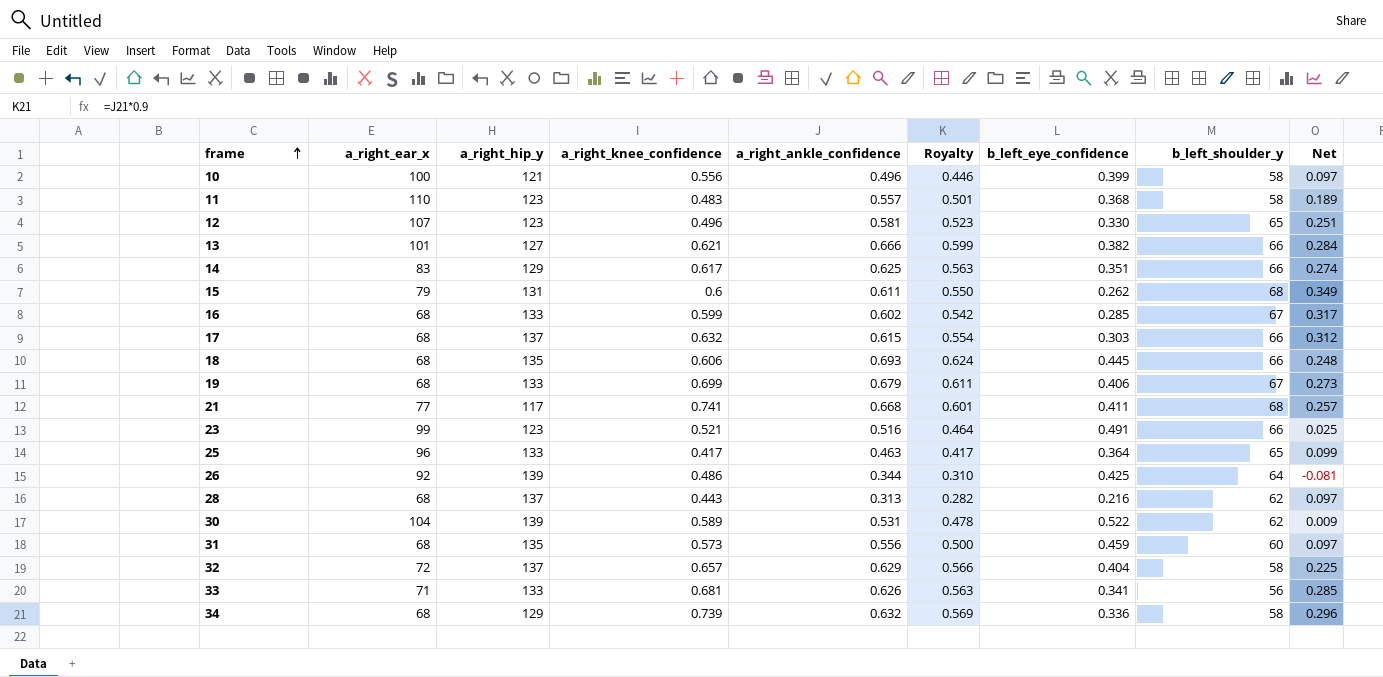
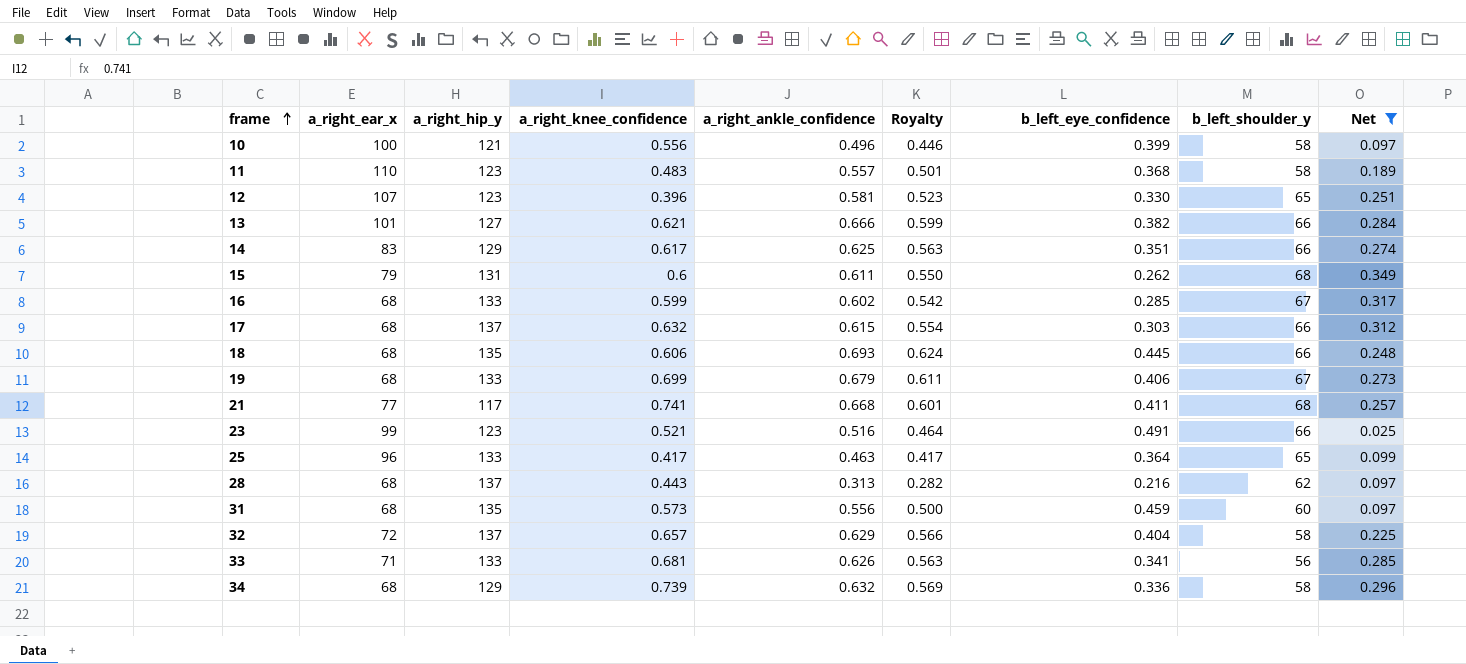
filter: none -> Net >= 0.025
12 | a_right_knee_confidence: 0.496 -> 0.396

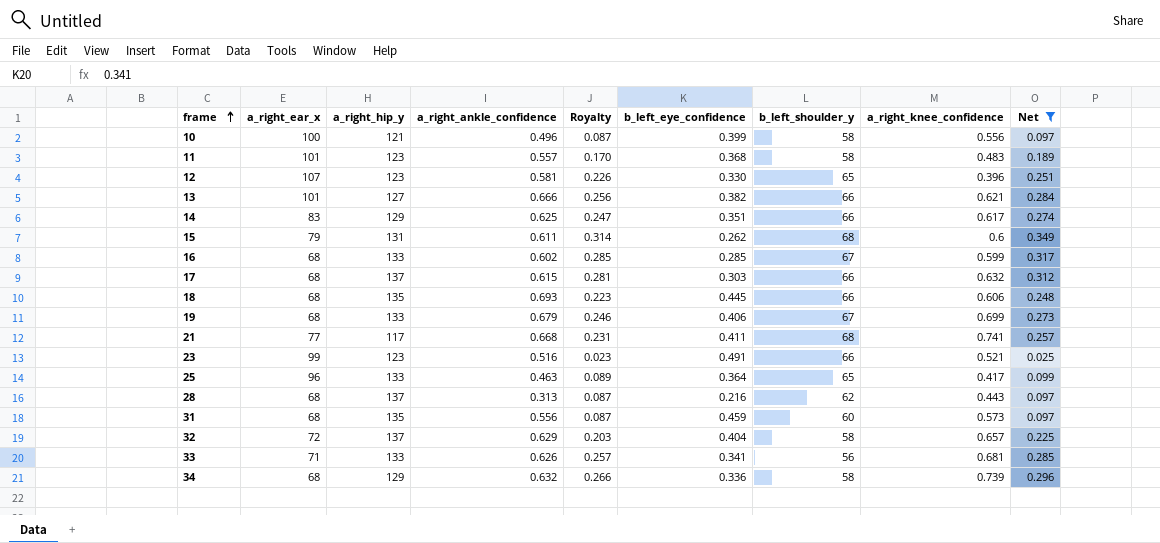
column Royalty | formula: [a_right_ankle_confidence] * 0.9 -> [Net] * 0.9
column a_right_knee_confidence | position: 4 -> 8
11 | a_right_ear_x: 110 -> 101

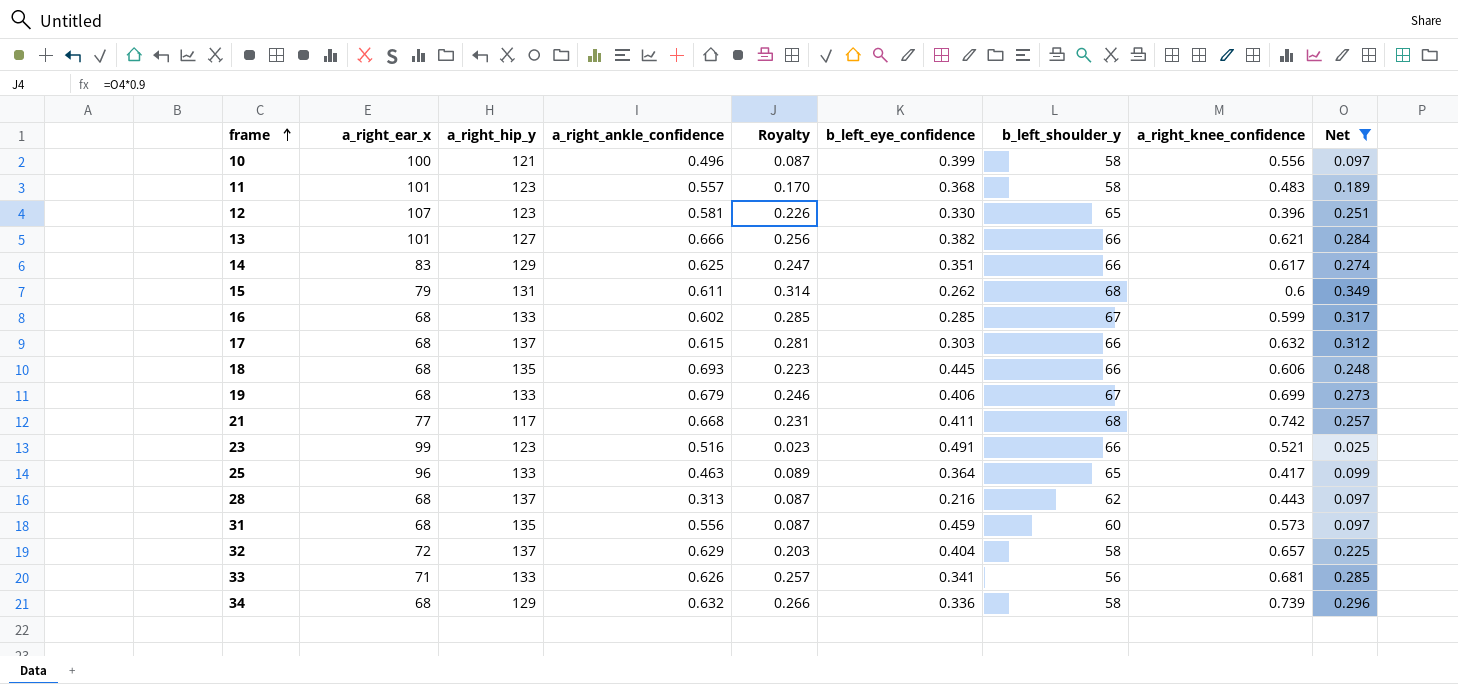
21 | a_right_knee_confidence: 0.741 -> 0.742

